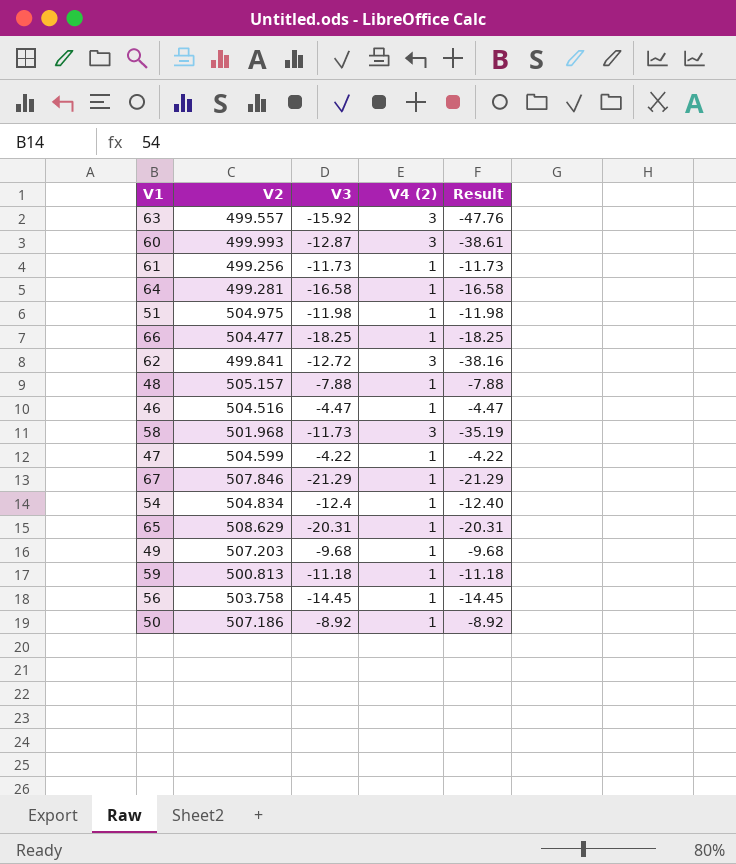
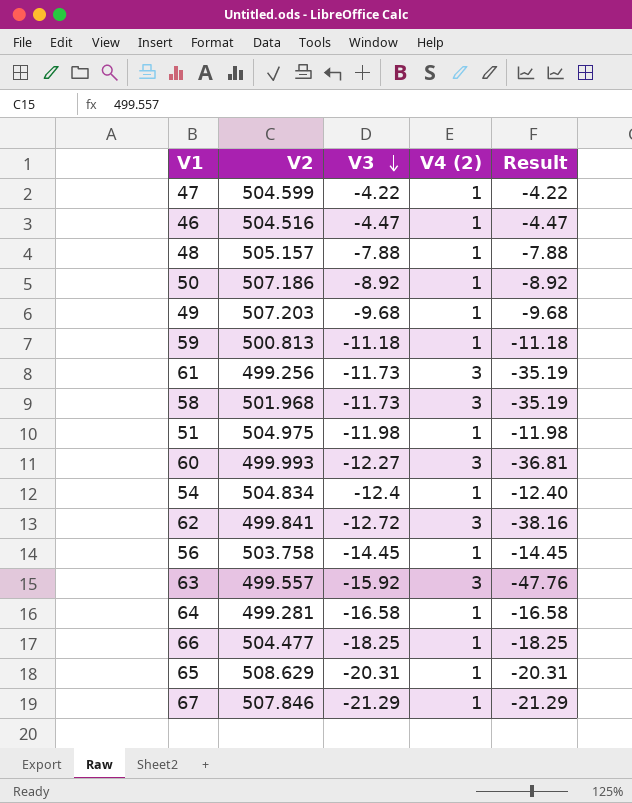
row order: none -> V3 descending
61 | V4 (2): 1 -> 3
61 | Result: -11.73 -> -35.19
60 | V3: -12.87 -> -12.27
60 | Result: -38.61 -> -36.81

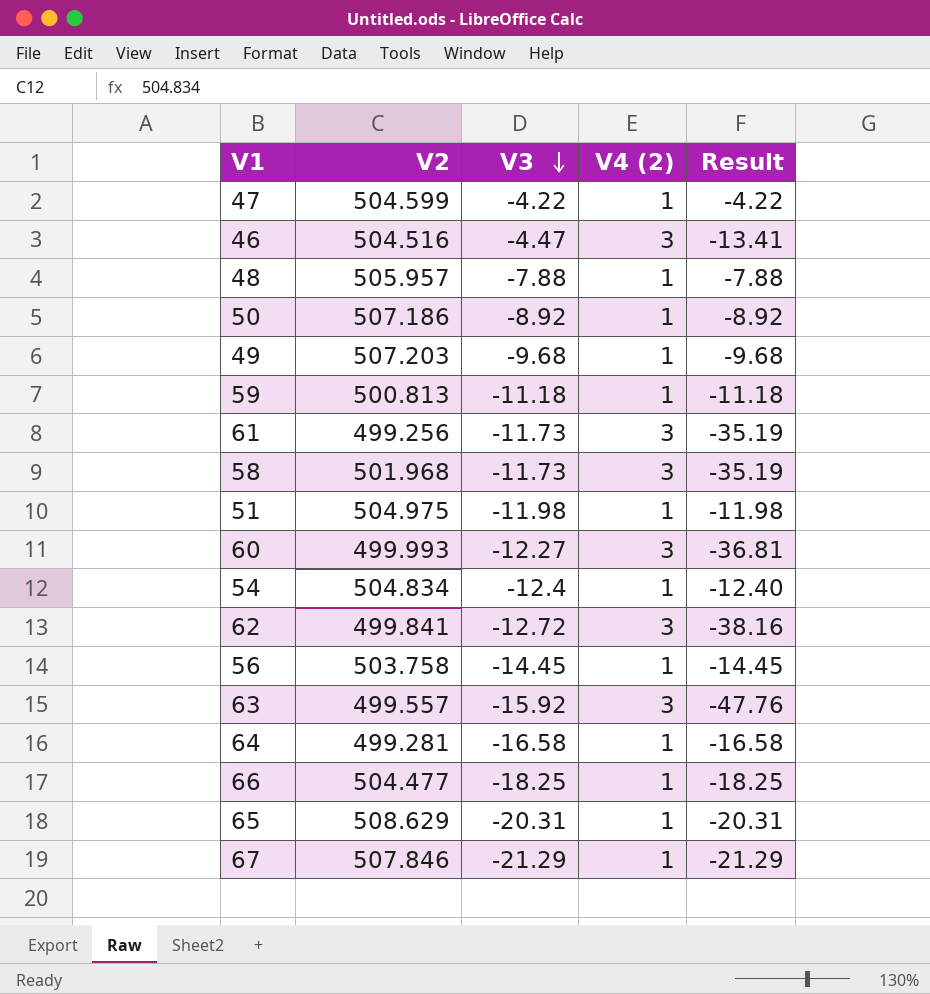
46 | V4 (2): 1 -> 3
46 | Result: -4.47 -> -13.41
48 | V2: 505.157 -> 505.957

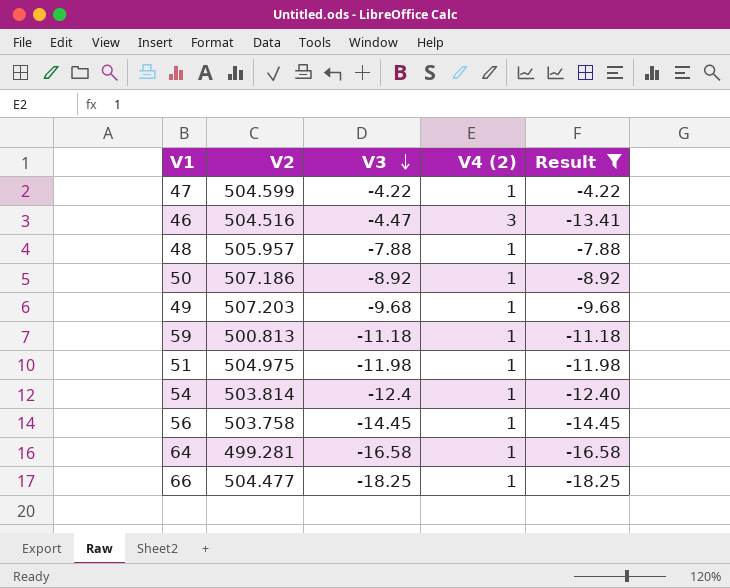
filter: none -> Result >= -18.25
54 | V2: 504.834 -> 503.814

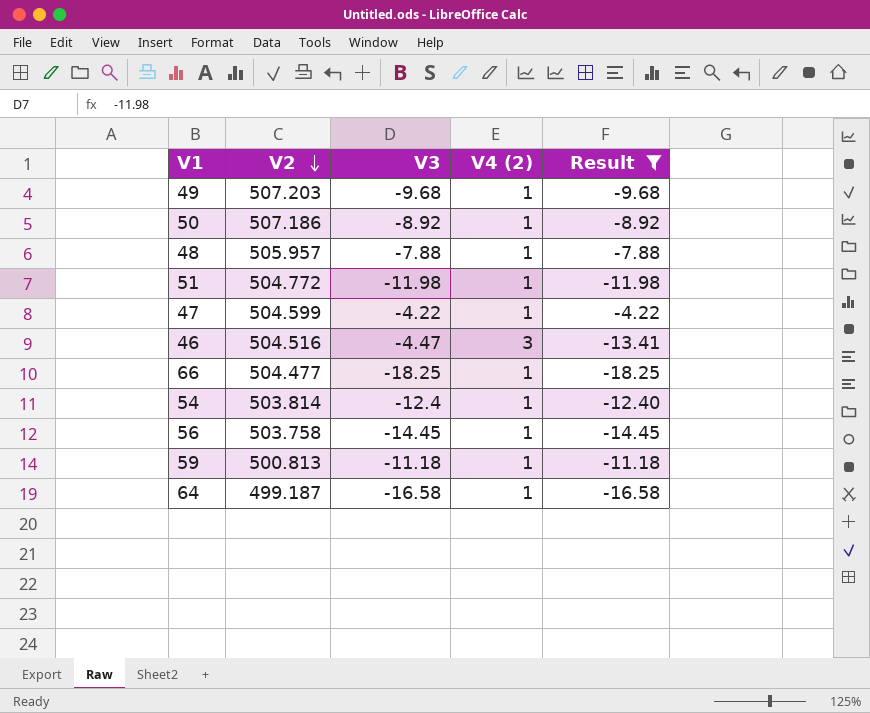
row order: V3 descending -> V2 descending
51 | V2: 504.975 -> 504.772
64 | V2: 499.281 -> 499.187

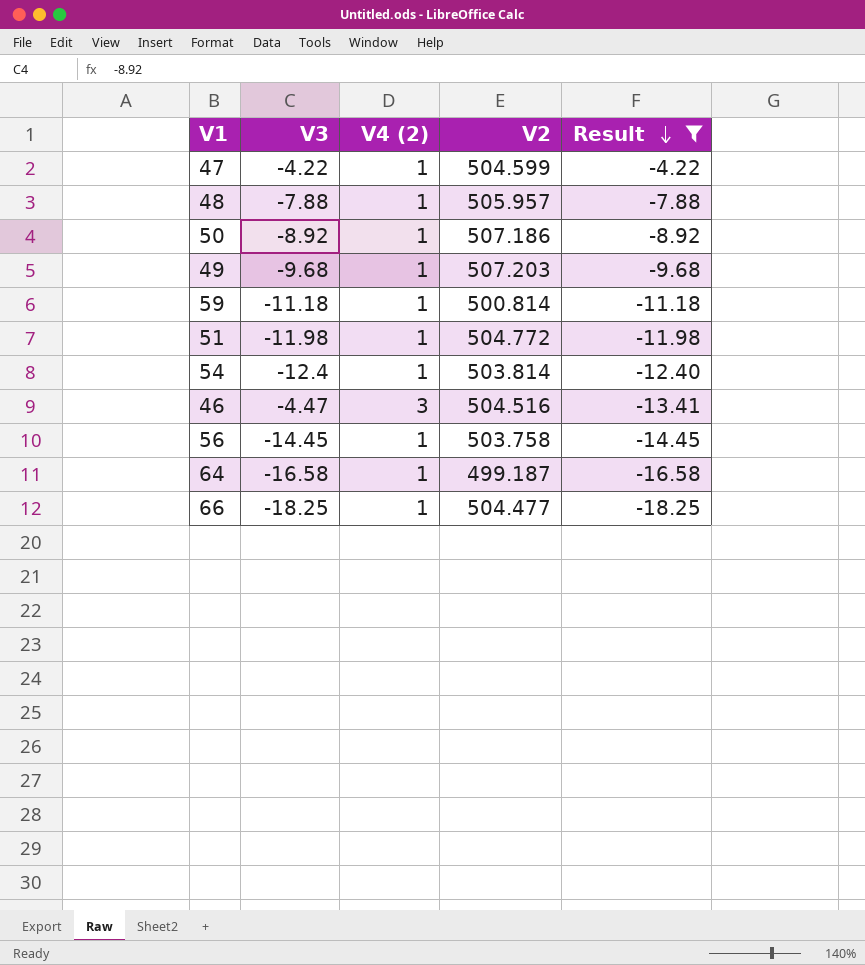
row order: V2 descending -> Result descending
column V2 | position: 2 -> 4
59 | V2: 500.813 -> 500.814

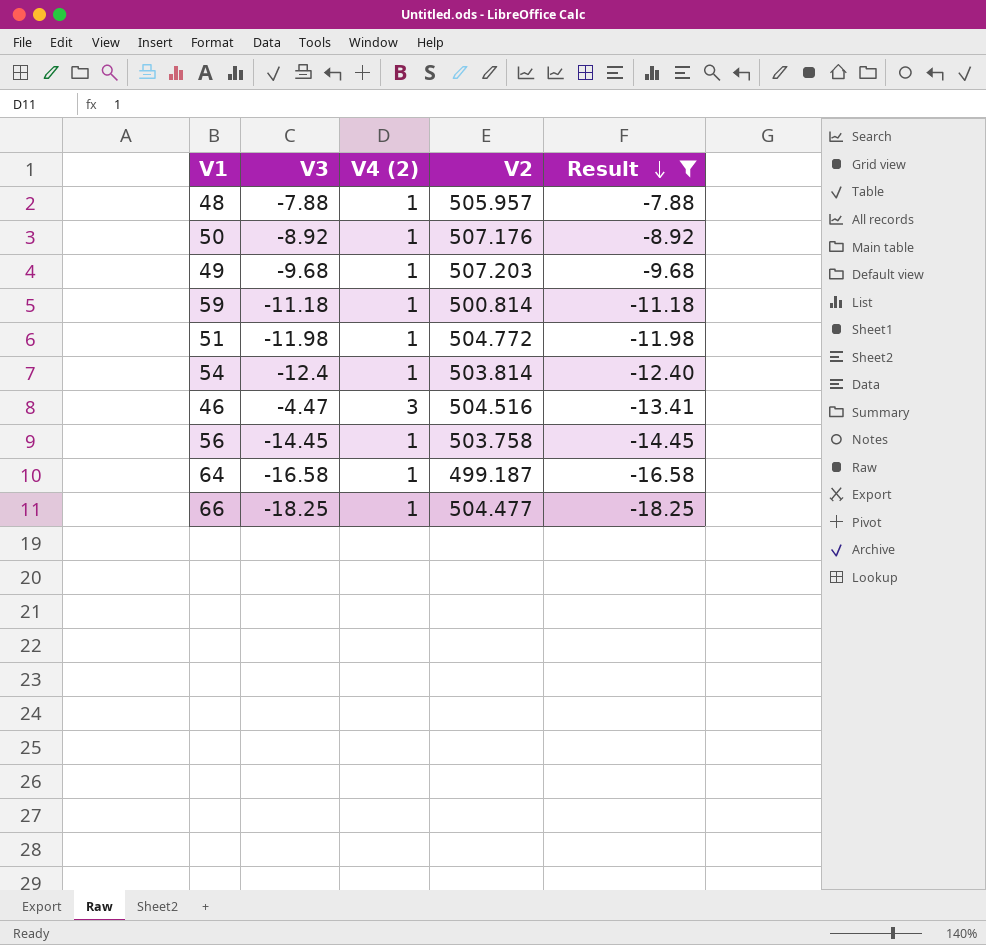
row 47: -4.22 | 1 | 504.599 | -4.22 -> none
50 | V2: 507.186 -> 507.176

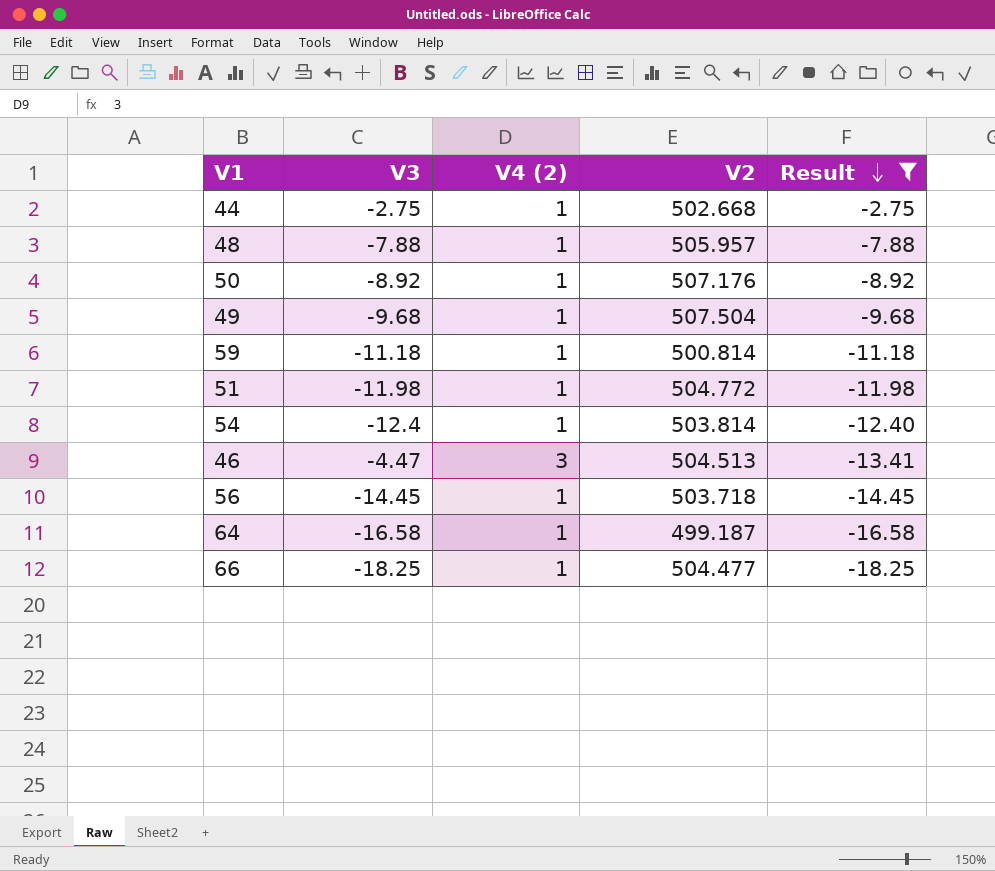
row 44: none -> -2.75 | 1 | 502.668 | -2.75
49 | V2: 507.203 -> 507.504
46 | V2: 504.516 -> 504.513
56 | V2: 503.758 -> 503.718

